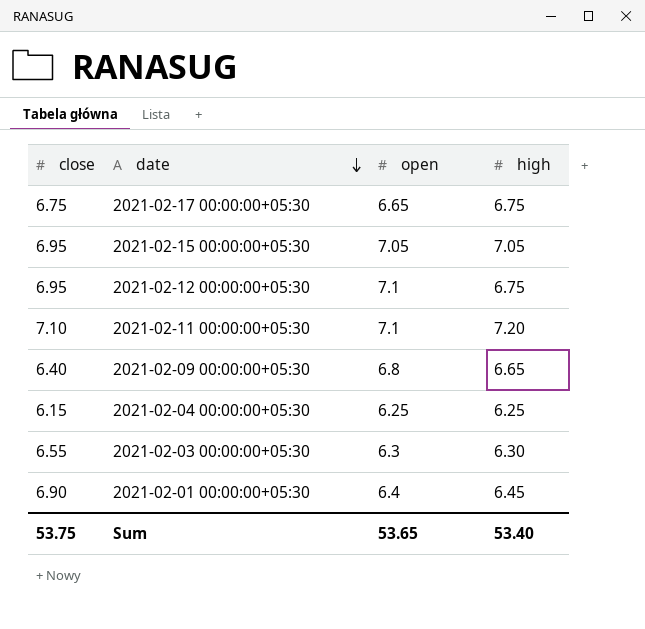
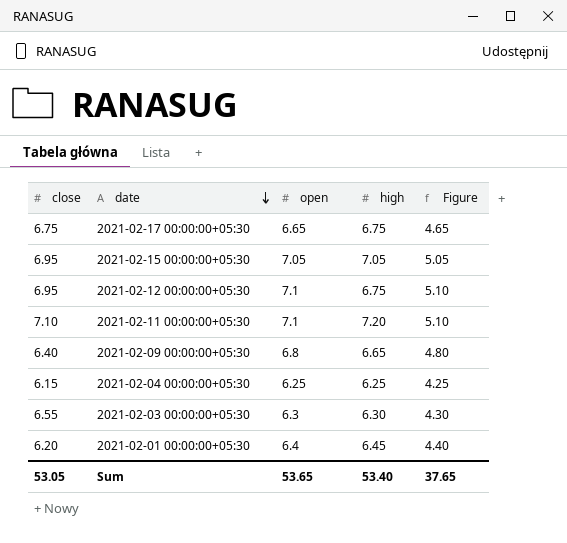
column Figure | formula: none -> [open] - 2
2021-02-01 00:00:00+05:30 | close: 6.90 -> 6.20
Sum | close: 53.75 -> 53.05

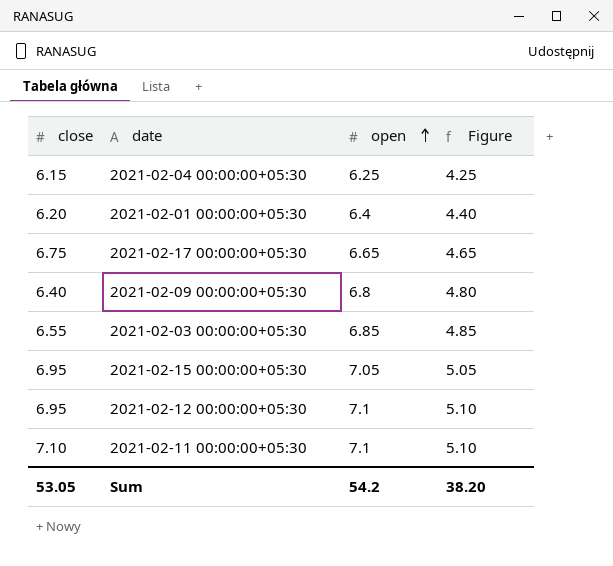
row order: date descending -> open ascending
column high | position: 4 -> none
2021-02-03 00:00:00+05:30 | open: 6.3 -> 6.85
2021-02-03 00:00:00+05:30 | Figure: 4.30 -> 4.85
Sum | open: 53.65 -> 54.2
Sum | Figure: 37.65 -> 38.20

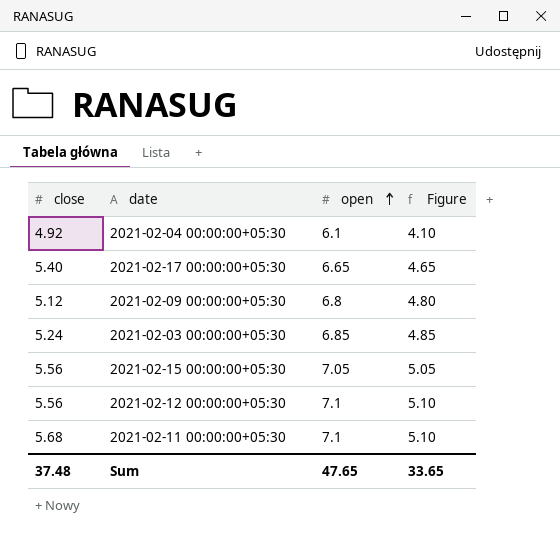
row 2021-02-01 00:00:00+05:30: 6.20 | 6.4 | 4.40 -> none
2021-02-04 00:00:00+05:30 | close: 6.15 -> 4.92
2021-02-04 00:00:00+05:30 | open: 6.25 -> 6.1
2021-02-04 00:00:00+05:30 | Figure: 4.25 -> 4.10
2021-02-17 00:00:00+05:30 | close: 6.75 -> 5.40
2021-02-09 00:00:00+05:30 | close: 6.40 -> 5.12
2021-02-03 00:00:00+05:30 | close: 6.55 -> 5.24
2021-02-15 00:00:00+05:30 | close: 6.95 -> 5.56
2021-02-12 00:00:00+05:30 | close: 6.95 -> 5.56
2021-02-11 00:00:00+05:30 | close: 7.10 -> 5.68
Sum | close: 53.05 -> 37.48
Sum | open: 54.2 -> 47.65
Sum | Figure: 38.20 -> 33.65

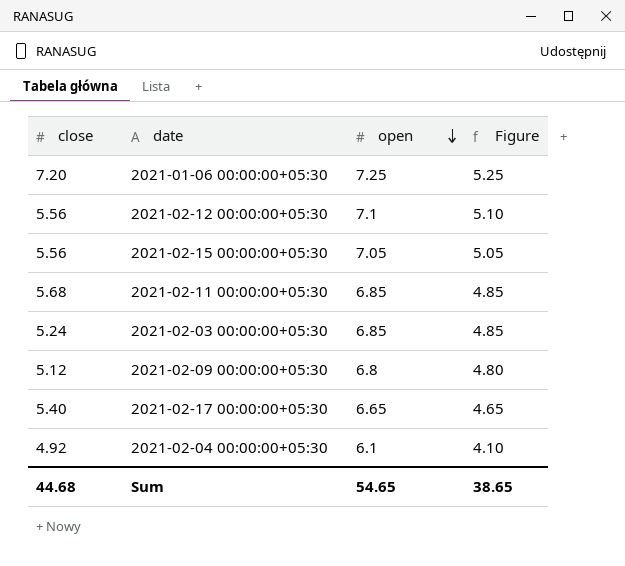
row order: open ascending -> open descending
row 2021-01-06 00:00:00+05:30: none -> 7.20 | 7.25 | 5.25
2021-02-11 00:00:00+05:30 | open: 7.1 -> 6.85
2021-02-11 00:00:00+05:30 | Figure: 5.10 -> 4.85
Sum | close: 37.48 -> 44.68
Sum | open: 47.65 -> 54.65
Sum | Figure: 33.65 -> 38.65

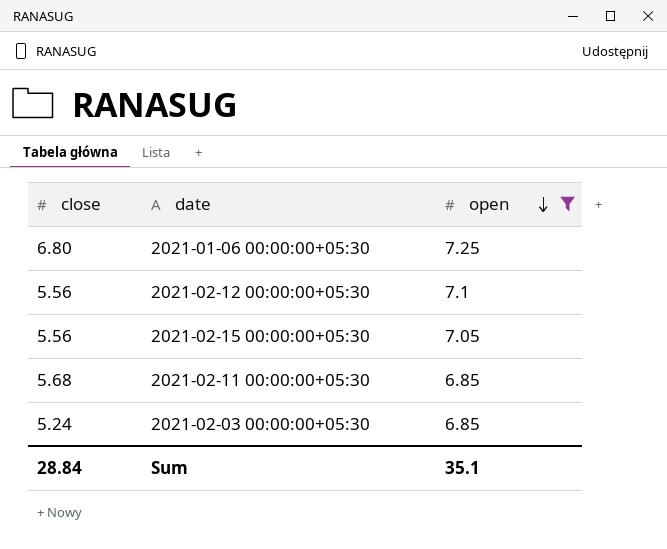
filter: none -> open >= 6.85
column Figure | formula: [open] - 2 -> none
2021-01-06 00:00:00+05:30 | close: 7.20 -> 6.80
Sum | close: 44.68 -> 28.84
Sum | open: 54.65 -> 35.1

